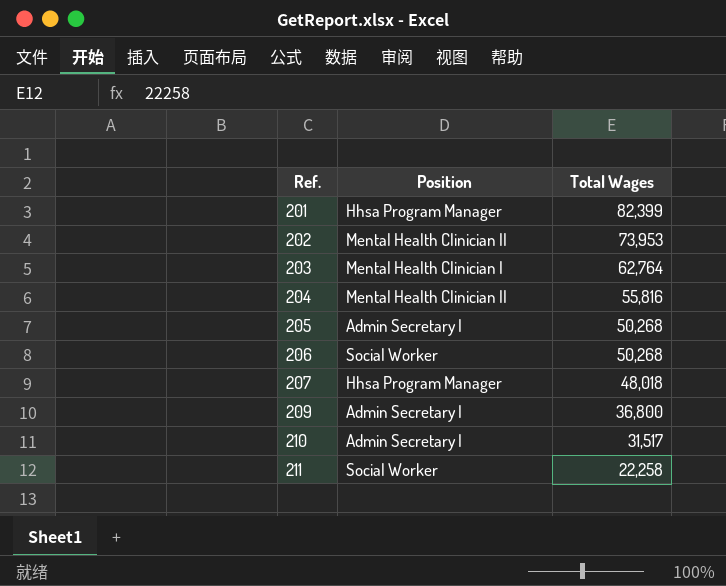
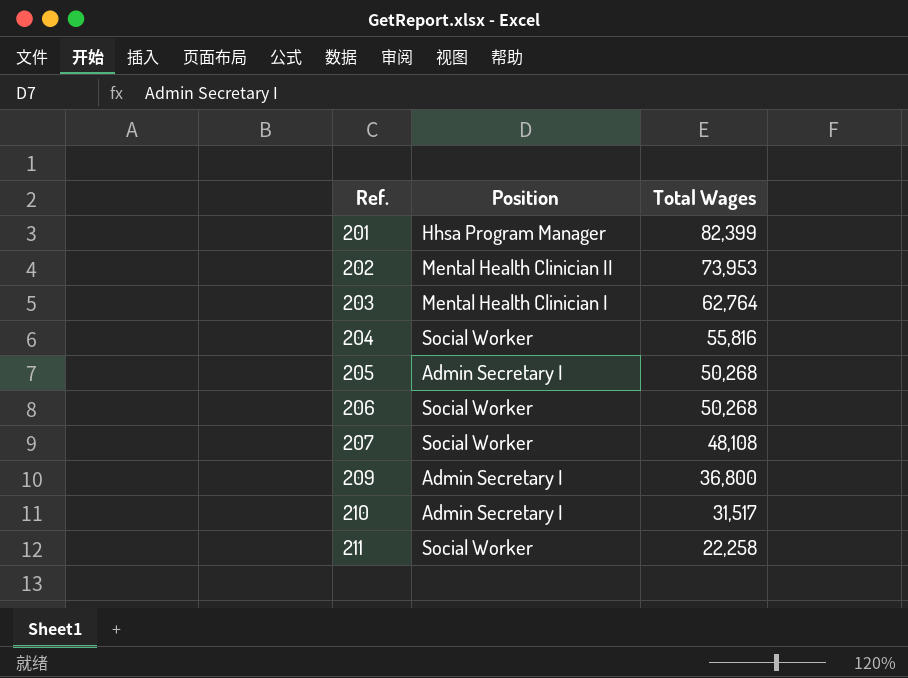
204 | Position: Mental Health Clinician II -> Social Worker
207 | Position: Hhsa Program Manager -> Social Worker
207 | Total Wages: 48,018 -> 48,108

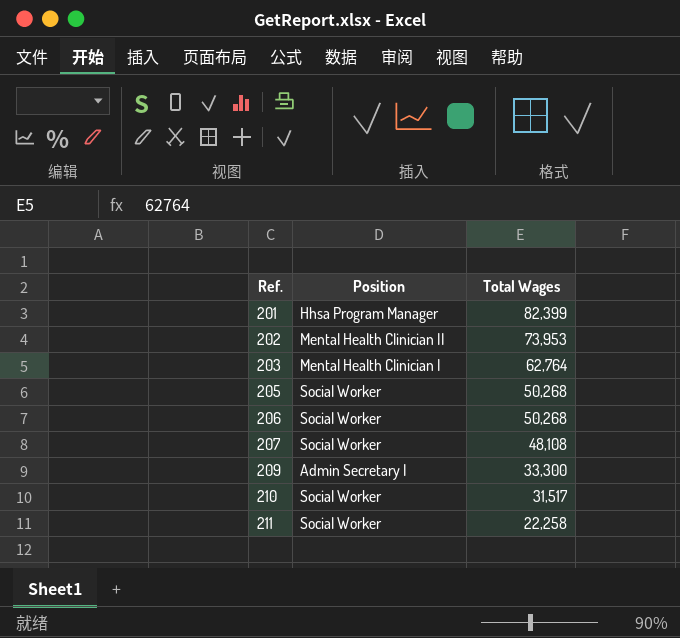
row 204: Social Worker | 55,816 -> none
205 | Position: Admin Secretary I -> Social Worker
209 | Total Wages: 36,800 -> 33,300
210 | Position: Admin Secretary I -> Social Worker

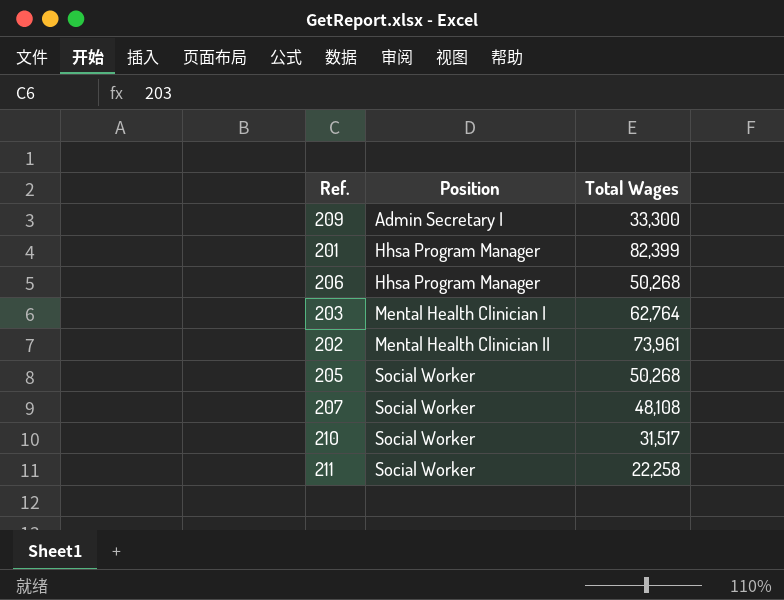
row order: Ref. ascending -> Position ascending
206 | Position: Social Worker -> Hhsa Program Manager
202 | Total Wages: 73,953 -> 73,961

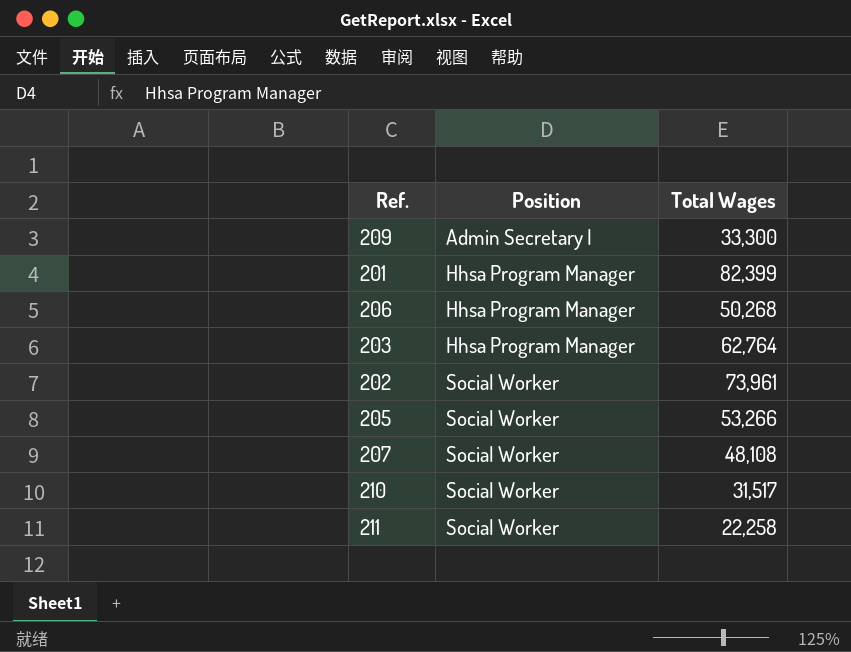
203 | Position: Mental Health Clinician I -> Hhsa Program Manager
202 | Position: Mental Health Clinician II -> Social Worker
205 | Total Wages: 50,268 -> 53,266

